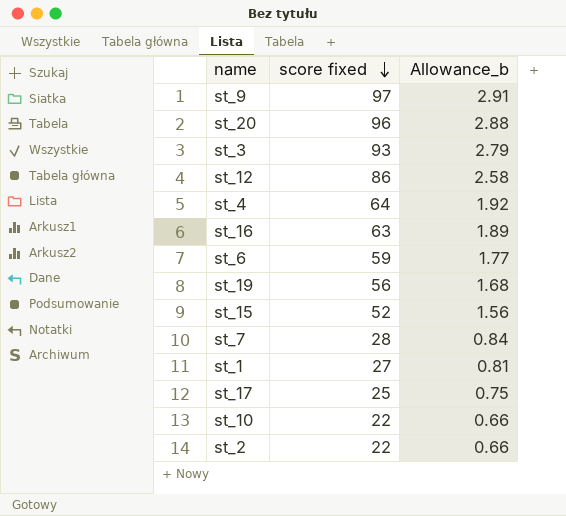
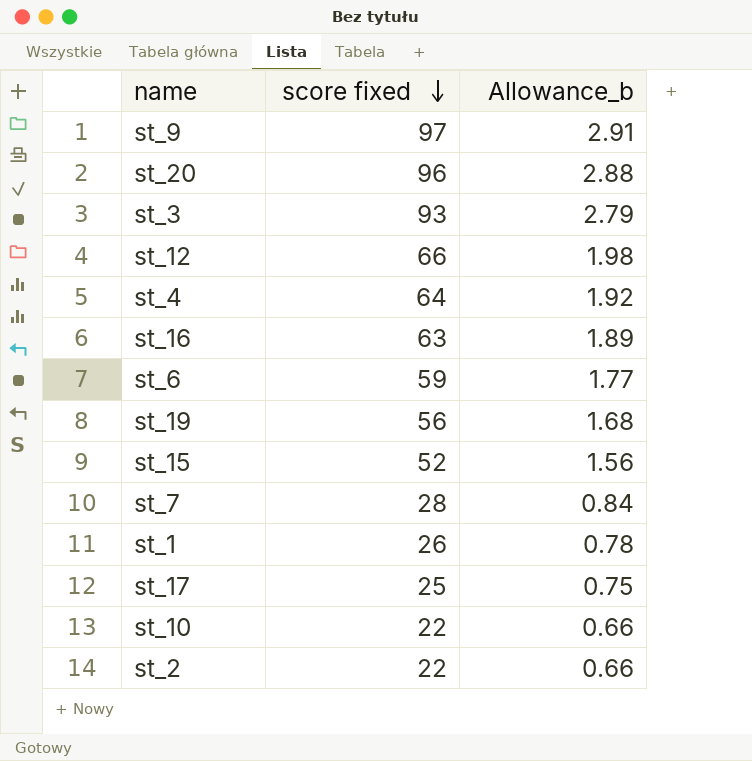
st_12 | score fixed: 86 -> 66
st_12 | Allowance_b: 2.58 -> 1.98
st_1 | score fixed: 27 -> 26
st_1 | Allowance_b: 0.81 -> 0.78

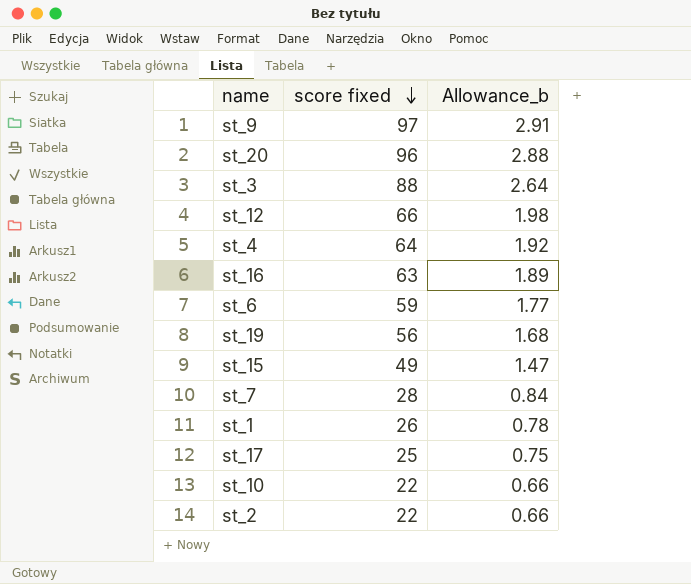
st_3 | score fixed: 93 -> 88
st_3 | Allowance_b: 2.79 -> 2.64
st_15 | score fixed: 52 -> 49
st_15 | Allowance_b: 1.56 -> 1.47

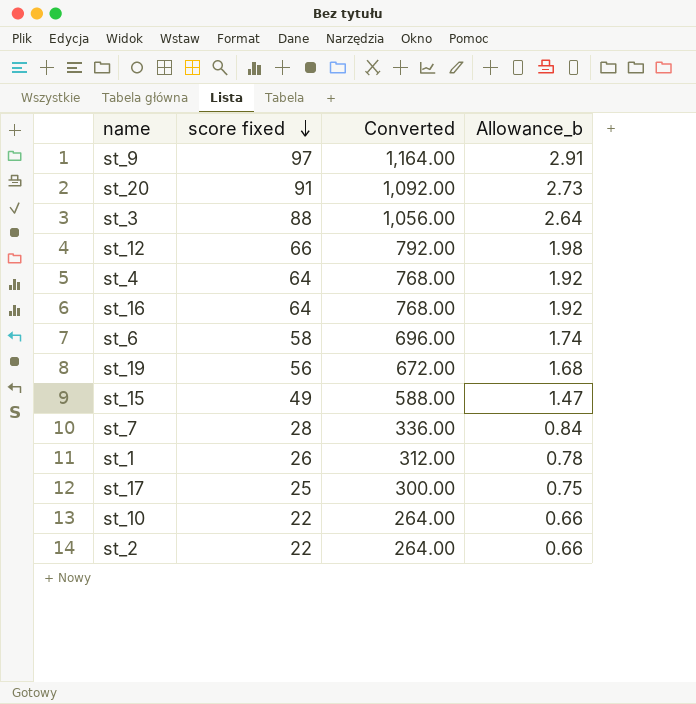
column Converted | formula: none -> [score fixed] * 12
st_20 | score fixed: 96 -> 91
st_20 | Allowance_b: 2.88 -> 2.73
st_16 | score fixed: 63 -> 64
st_16 | Allowance_b: 1.89 -> 1.92
st_6 | score fixed: 59 -> 58
st_6 | Allowance_b: 1.77 -> 1.74

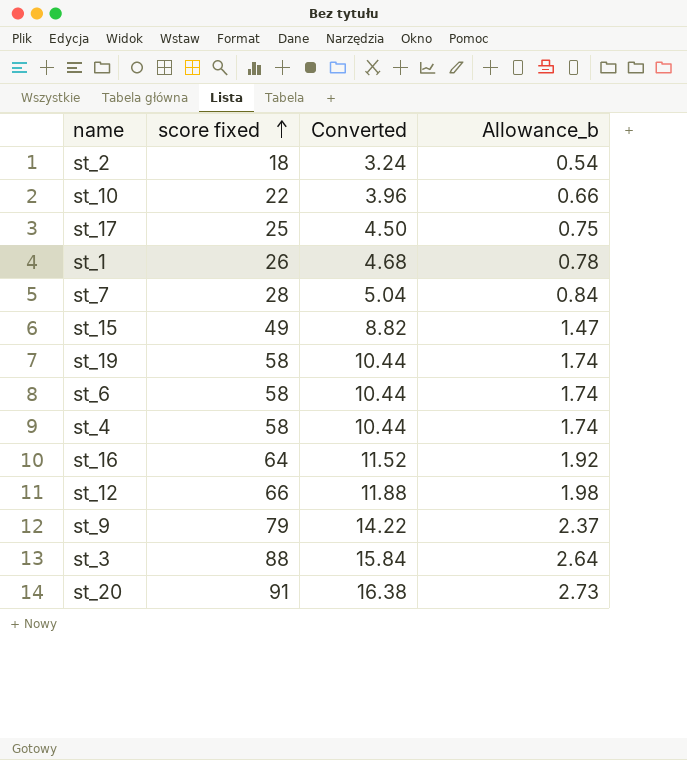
row order: score fixed descending -> score fixed ascending
column Converted | formula: [score fixed] * 12 -> [score fixed] * 0.18
st_2 | score fixed: 22 -> 18
st_2 | Allowance_b: 0.66 -> 0.54
st_19 | score fixed: 56 -> 58
st_19 | Allowance_b: 1.68 -> 1.74
st_4 | score fixed: 64 -> 58
st_4 | Allowance_b: 1.92 -> 1.74
st_9 | score fixed: 97 -> 79
st_9 | Allowance_b: 2.91 -> 2.37

